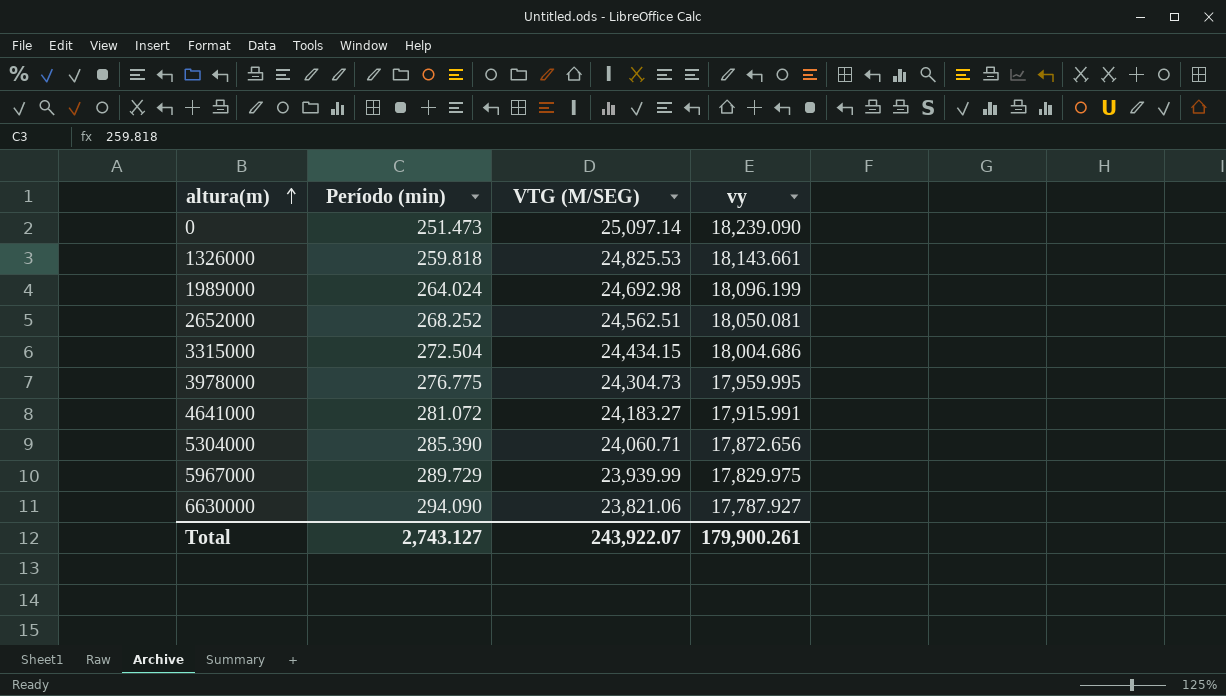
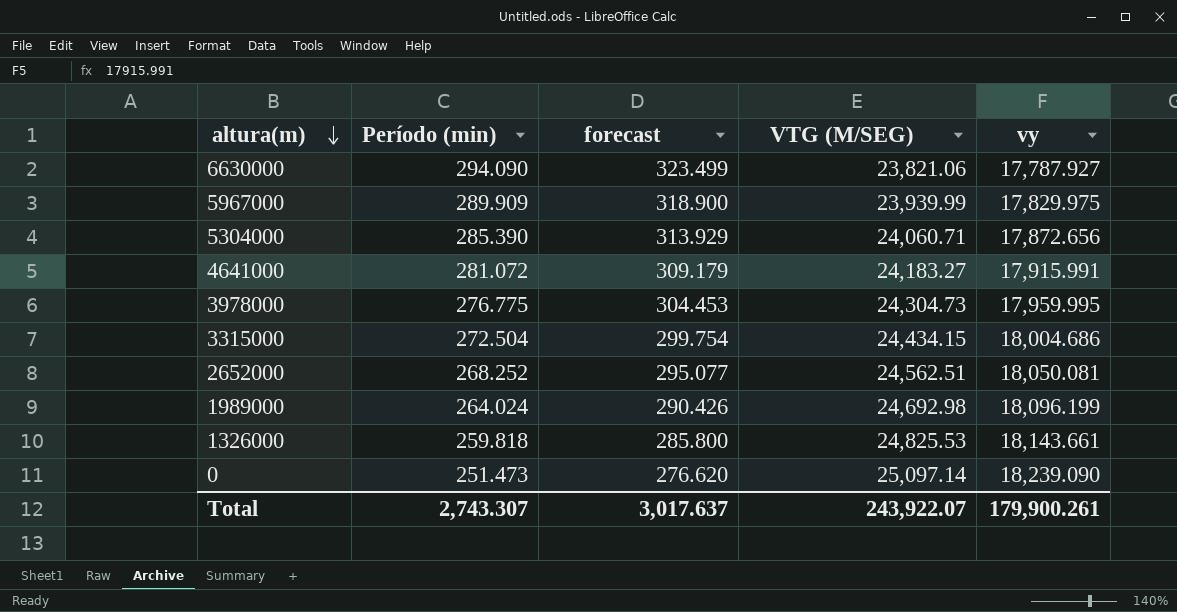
row order: altura(m) ascending -> altura(m) descending
column forecast | formula: none -> [Período (min)] * 1.1
5967000 | Período (min): 289.729 -> 289.909
Total | Período (min): 2,743.127 -> 2,743.307

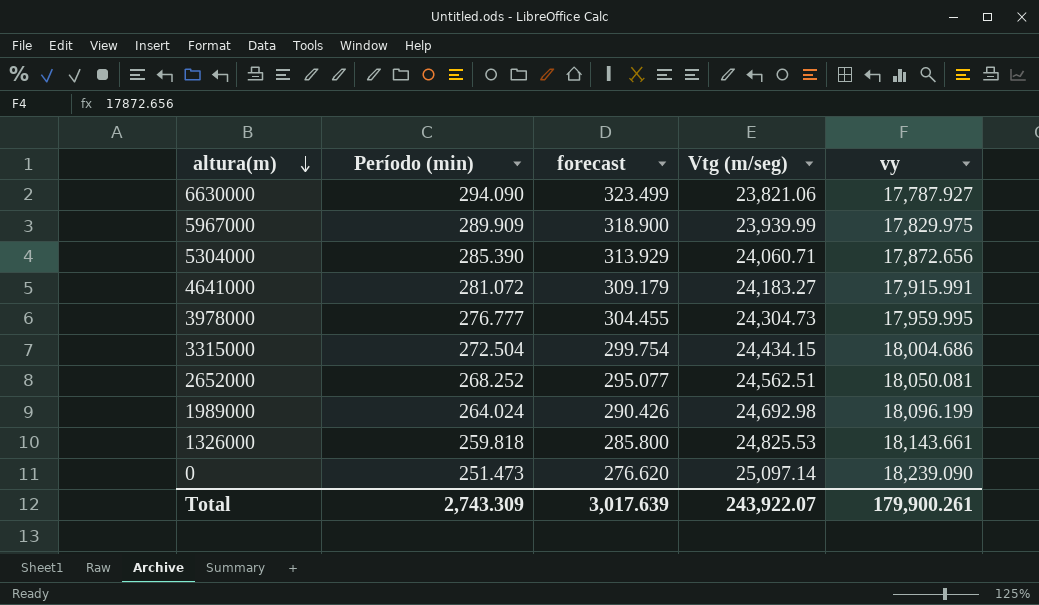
column name: VTG (M/SEG) -> Vtg (m/seg)
3978000 | Período (min): 276.775 -> 276.777
3978000 | forecast: 304.453 -> 304.455
Total | Período (min): 2,743.307 -> 2,743.309
Total | forecast: 3,017.637 -> 3,017.639

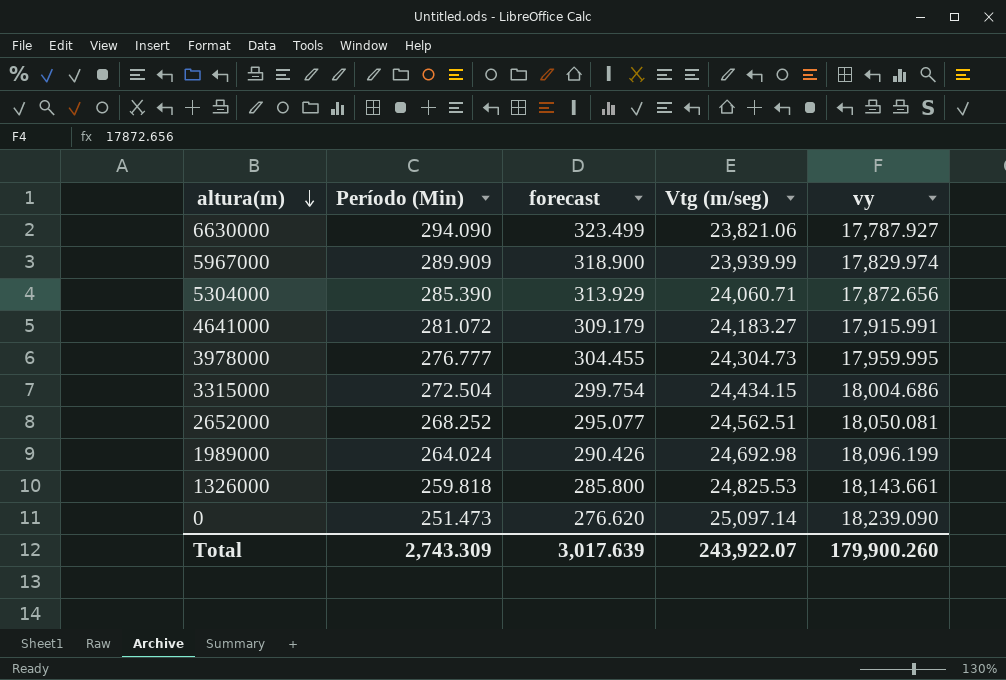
column name: Período (min) -> Período (Min)
5967000 | vy: 17,829.975 -> 17,829.974
Total | vy: 179,900.261 -> 179,900.260

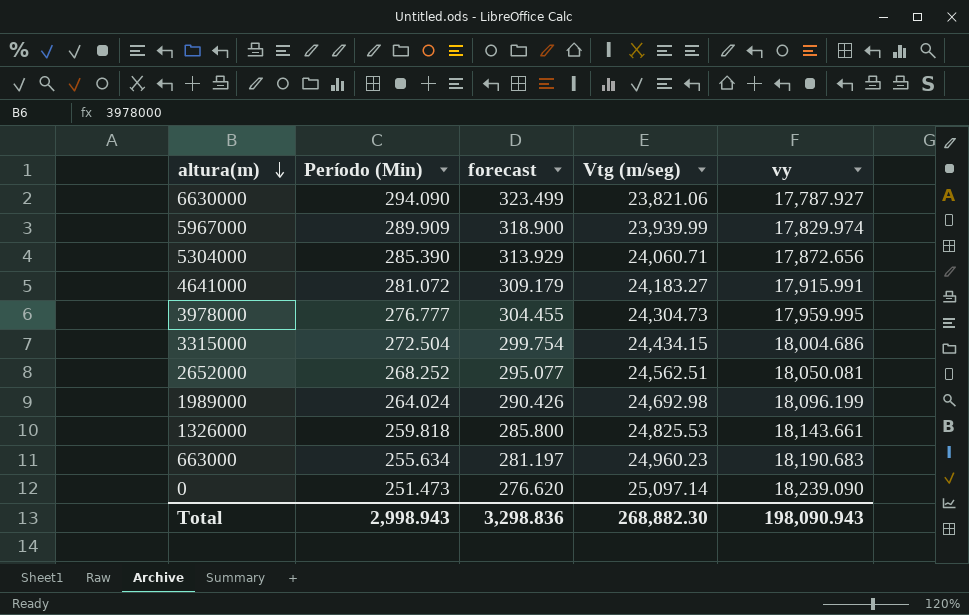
row 663000: none -> 255.634 | 281.197 | 24,960.23 | 18,190.683
Total | Período (Min): 2,743.309 -> 2,998.943
Total | forecast: 3,017.639 -> 3,298.836
Total | Vtg (m/seg): 243,922.07 -> 268,882.30
Total | vy: 179,900.260 -> 198,090.943

